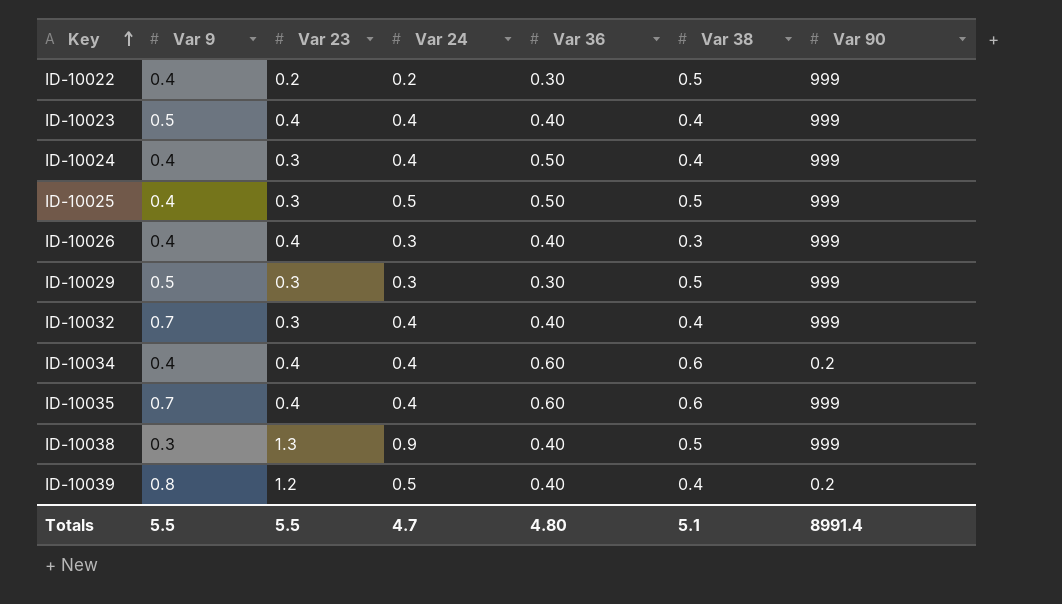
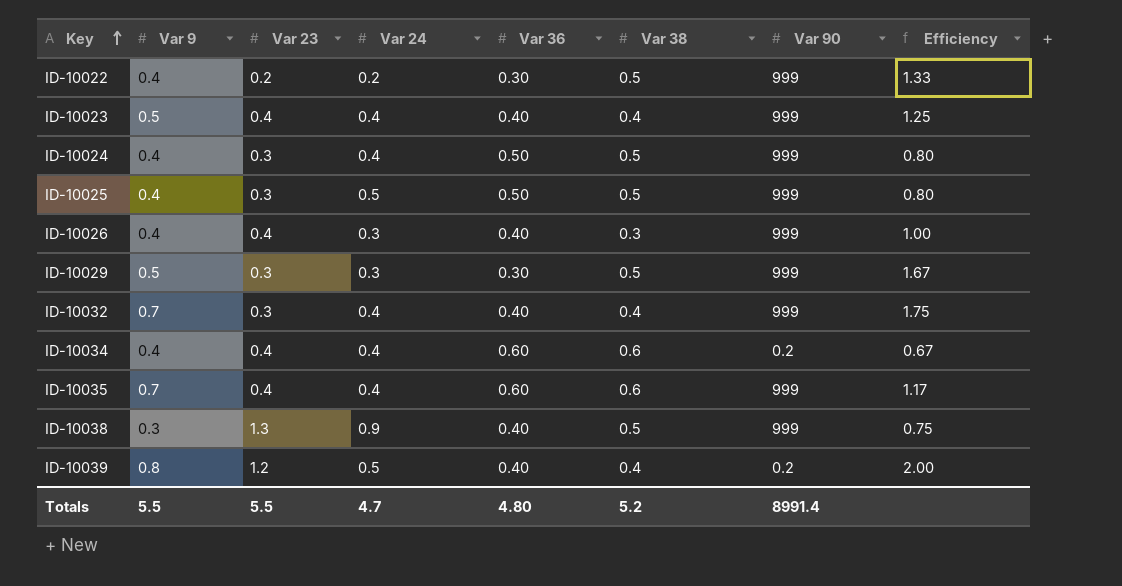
column Efficiency | formula: none -> [Var 9] / [Var 36]
ID-10024 | Var 38: 0.4 -> 0.5
Totals | Var 38: 5.1 -> 5.2

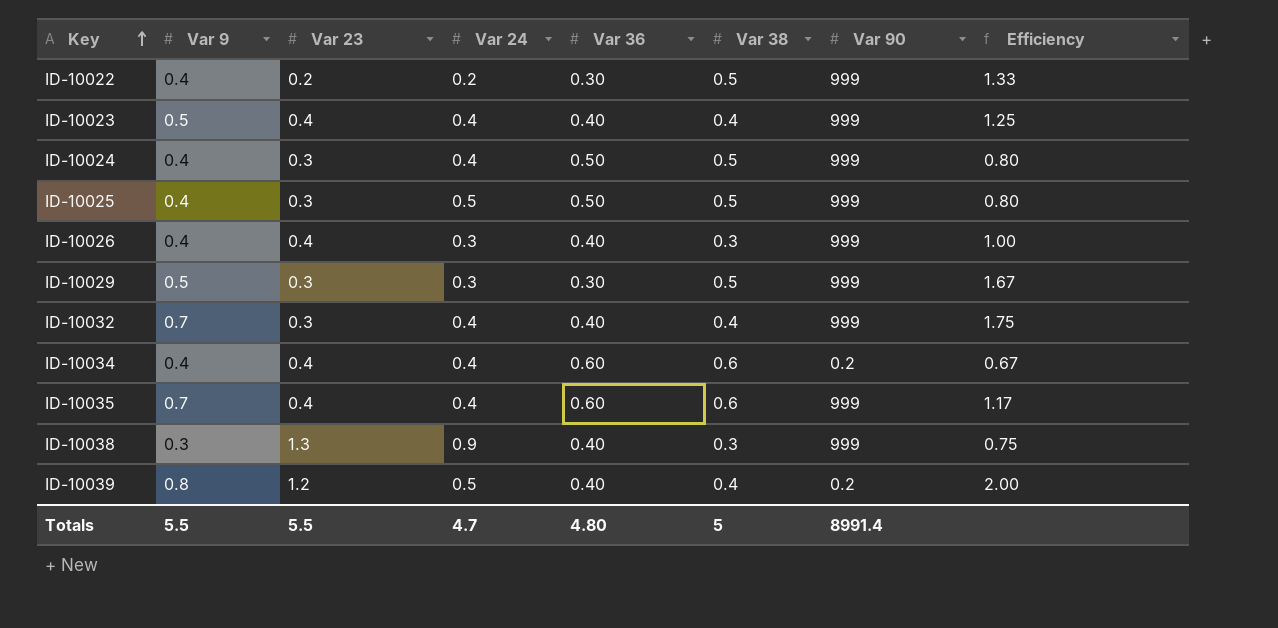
ID-10038 | Var 38: 0.5 -> 0.3
Totals | Var 38: 5.2 -> 5

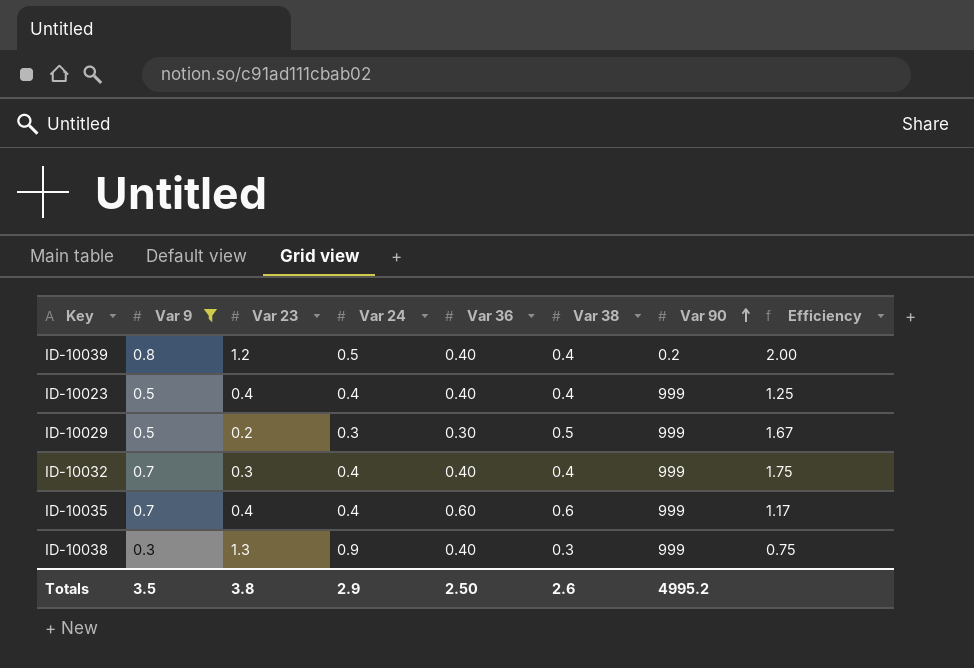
filter: none -> Var 9 != 0.4
row order: Key ascending -> Var 90 ascending
ID-10029 | Var 23: 0.3 -> 0.2
Totals | Var 9: 5.5 -> 3.5
Totals | Var 23: 5.5 -> 3.8
Totals | Var 24: 4.7 -> 2.9
Totals | Var 36: 4.80 -> 2.50
Totals | Var 38: 5 -> 2.6
Totals | Var 90: 8991.4 -> 4995.2

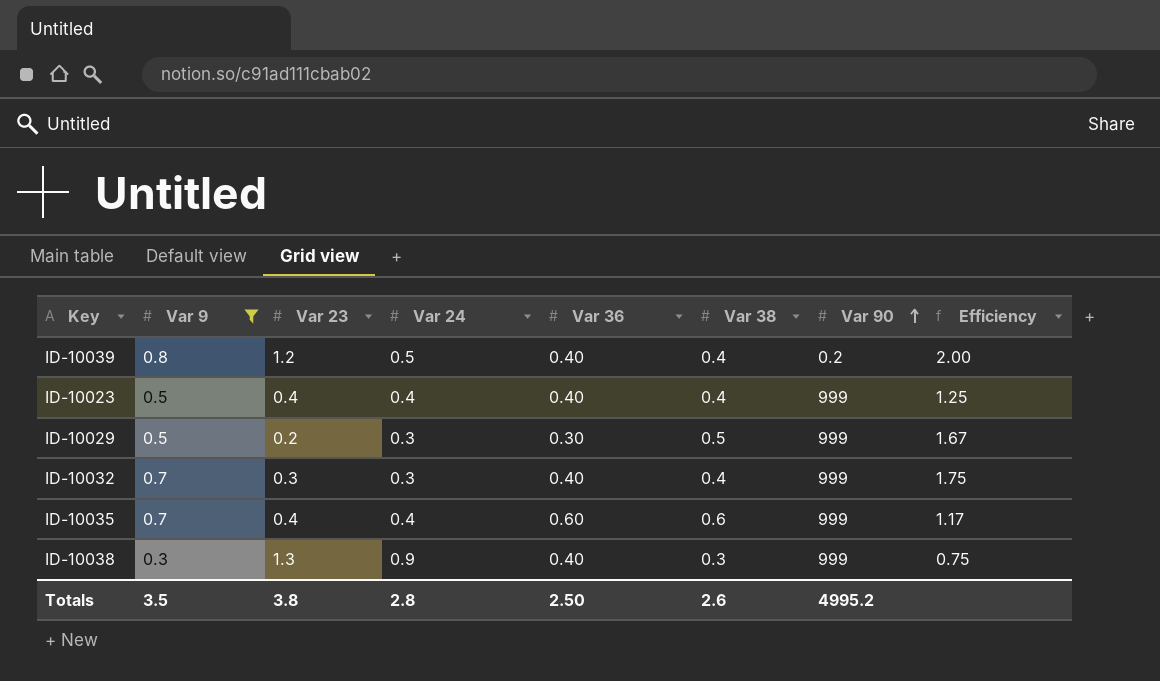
ID-10032 | Var 24: 0.4 -> 0.3
Totals | Var 24: 2.9 -> 2.8

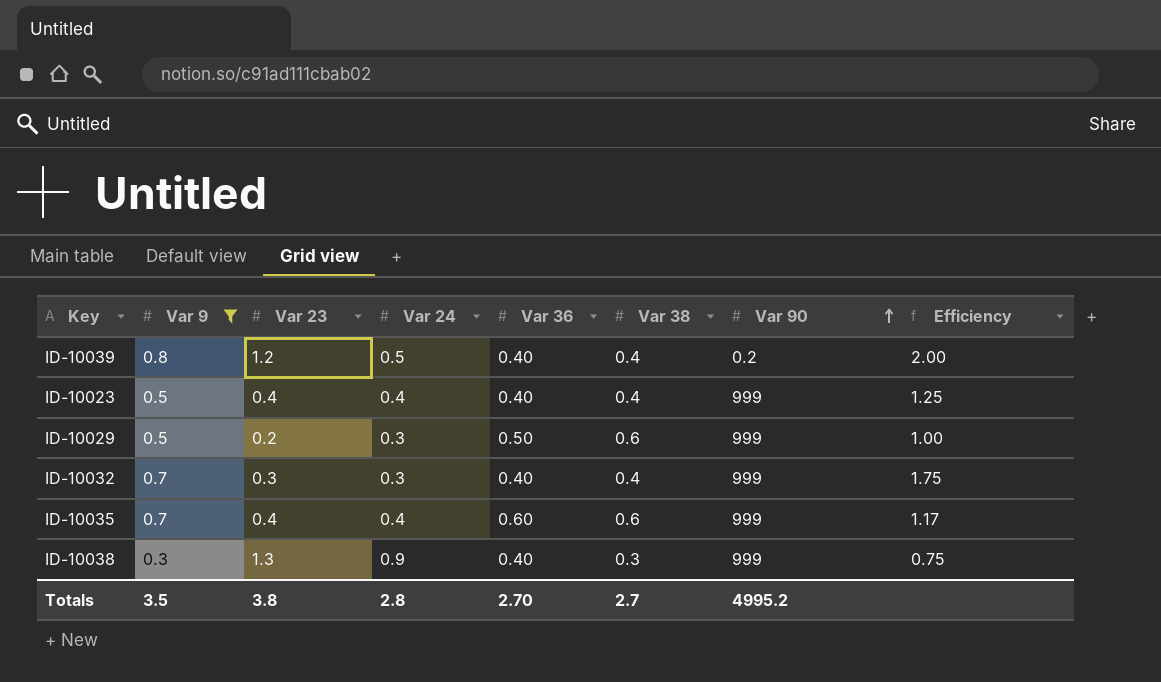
ID-10029 | Var 36: 0.30 -> 0.50
ID-10029 | Var 38: 0.5 -> 0.6
ID-10029 | Efficiency: 1.67 -> 1.00
Totals | Var 36: 2.50 -> 2.70
Totals | Var 38: 2.6 -> 2.7

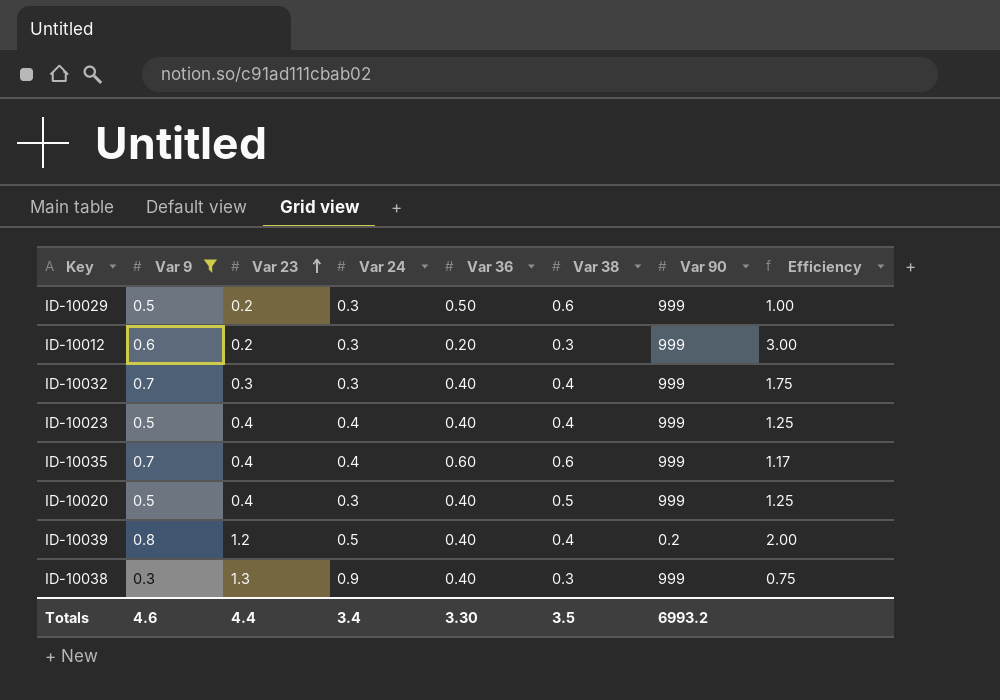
row order: Var 90 ascending -> Var 23 ascending
row ID-10012: none -> 0.6 | 0.2 | 0.3 | 0.20 | 0.3 | 999 | 3.00
row ID-10020: none -> 0.5 | 0.4 | 0.3 | 0.40 | 0.5 | 999 | 1.25
Totals | Var 9: 3.5 -> 4.6
Totals | Var 23: 3.8 -> 4.4
Totals | Var 24: 2.8 -> 3.4
Totals | Var 36: 2.70 -> 3.30
Totals | Var 38: 2.7 -> 3.5
Totals | Var 90: 4995.2 -> 6993.2

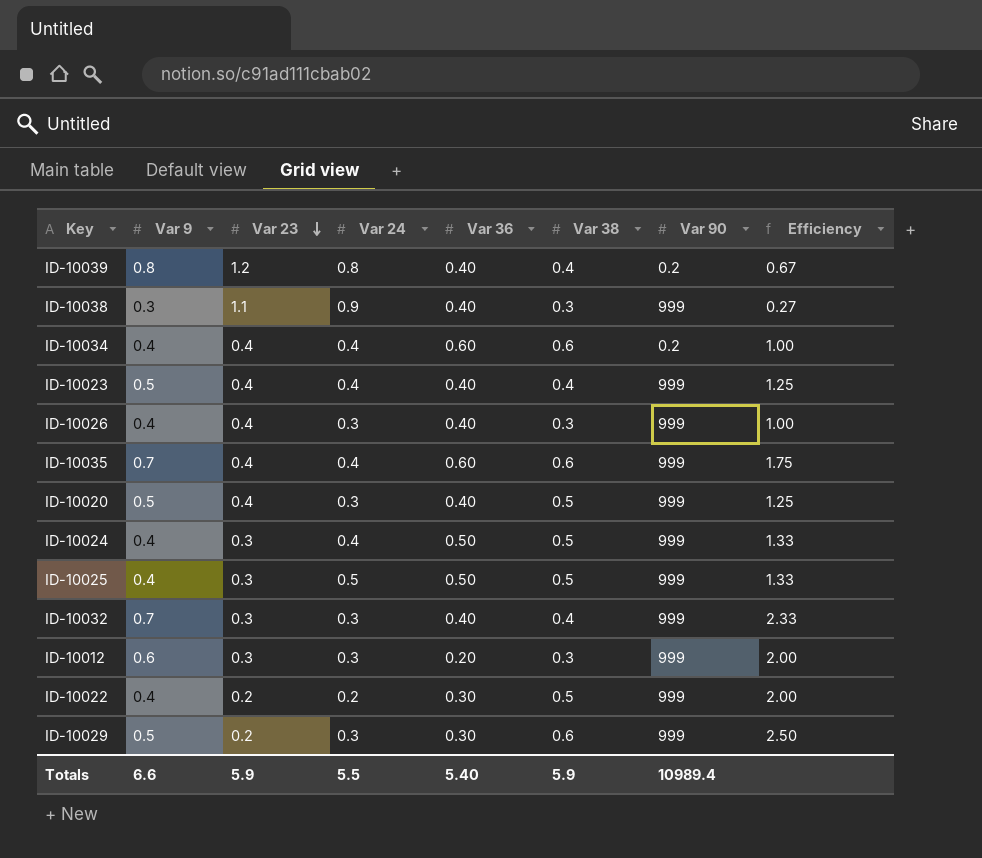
filter: Var 9 != 0.4 -> none
row order: Var 23 ascending -> Var 23 descending
column Efficiency | formula: [Var 9] / [Var 36] -> [Var 9] / [Var 23]
ID-10039 | Var 24: 0.5 -> 0.8
ID-10038 | Var 23: 1.3 -> 1.1
ID-10012 | Var 23: 0.2 -> 0.3
ID-10029 | Var 36: 0.50 -> 0.30
Totals | Var 9: 4.6 -> 6.6
Totals | Var 23: 4.4 -> 5.9
Totals | Var 24: 3.4 -> 5.5
Totals | Var 36: 3.30 -> 5.40
Totals | Var 38: 3.5 -> 5.9
Totals | Var 90: 6993.2 -> 10989.4

